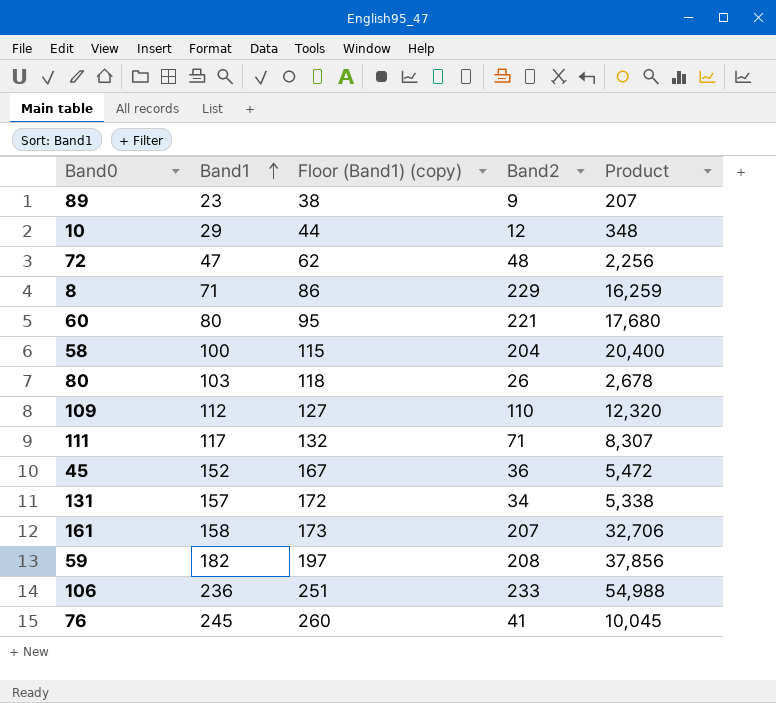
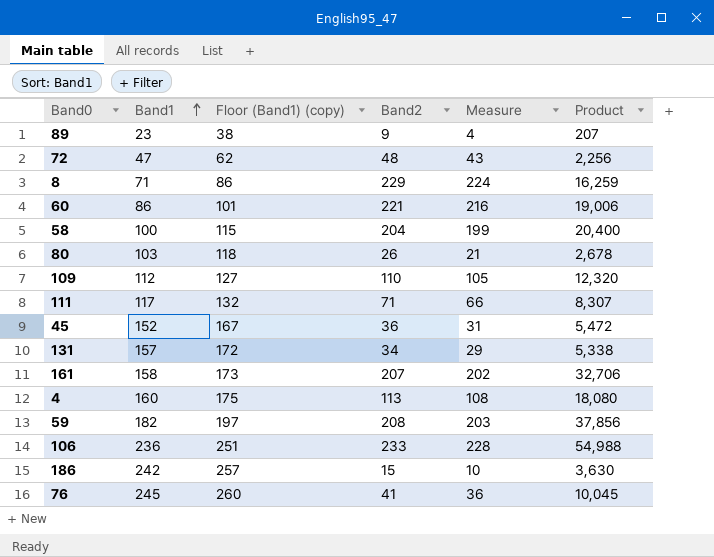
column Measure | formula: none -> [Band2] - 5
row 10: 29 | 44 | 12 | 348 -> none
60 | Band1: 80 -> 86
60 | Floor (Band1) (copy): 95 -> 101
60 | Product: 17,680 -> 19,006
row 4: none -> 160 | 175 | 113 | 108 | 18,080
row 186: none -> 242 | 257 | 15 | 10 | 3,630

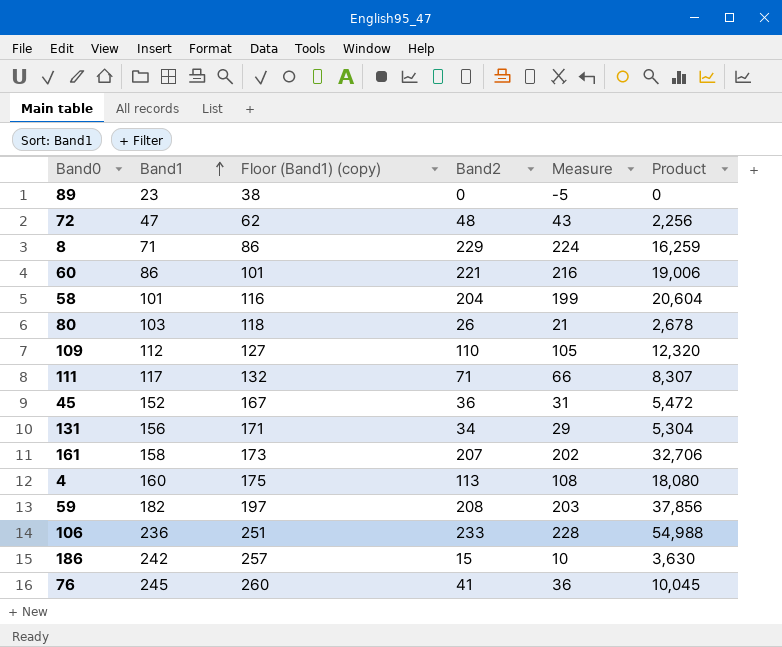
89 | Band2: 9 -> 0
89 | Measure: 4 -> -5
89 | Product: 207 -> 0
58 | Band1: 100 -> 101
58 | Floor (Band1) (copy): 115 -> 116
58 | Product: 20,400 -> 20,604
131 | Band1: 157 -> 156
131 | Floor (Band1) (copy): 172 -> 171
131 | Product: 5,338 -> 5,304

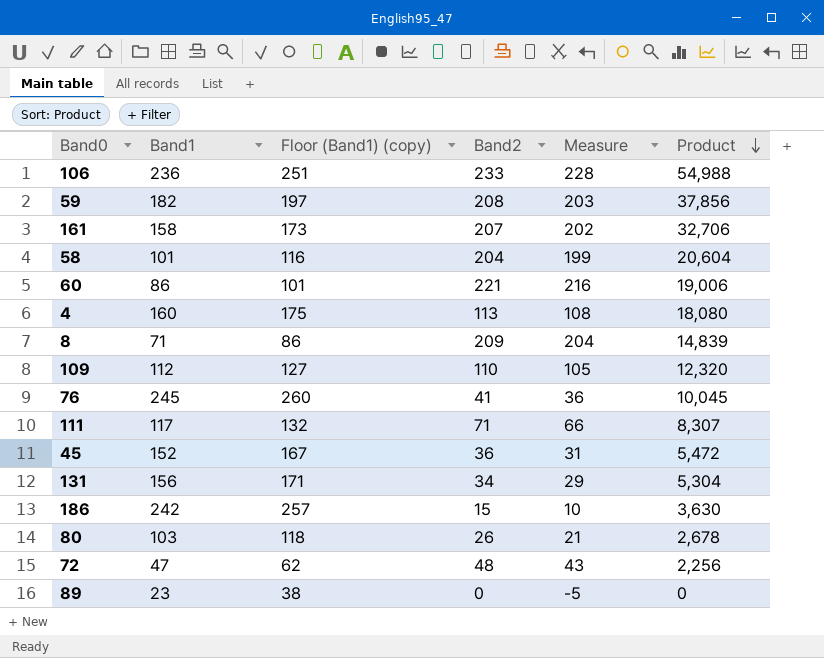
row order: Band1 ascending -> Product descending
8 | Band2: 229 -> 209
8 | Measure: 224 -> 204
8 | Product: 16,259 -> 14,839

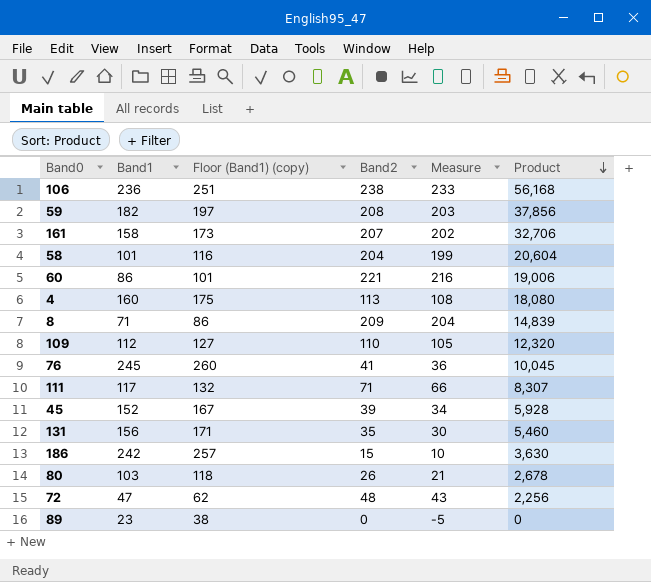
106 | Band2: 233 -> 238
106 | Measure: 228 -> 233
106 | Product: 54,988 -> 56,168
45 | Band2: 36 -> 39
45 | Measure: 31 -> 34
45 | Product: 5,472 -> 5,928
131 | Band2: 34 -> 35
131 | Measure: 29 -> 30
131 | Product: 5,304 -> 5,460

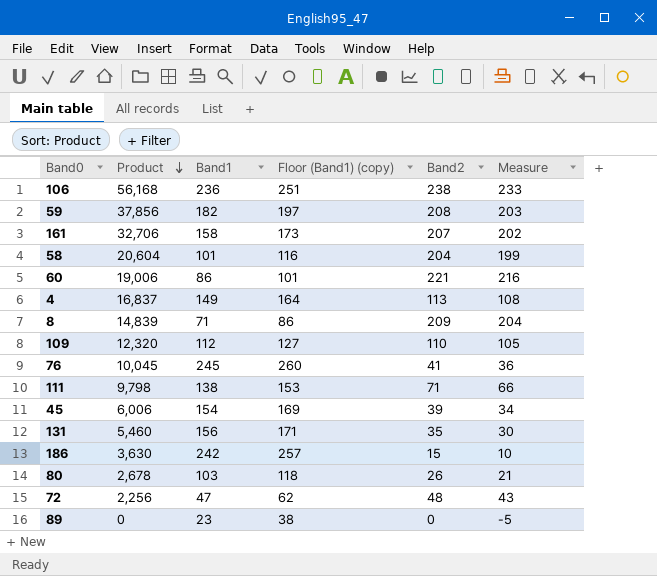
column Product | position: 6 -> 2
4 | Product: 18,080 -> 16,837
4 | Band1: 160 -> 149
4 | Floor (Band1) (copy): 175 -> 164
111 | Product: 8,307 -> 9,798
111 | Band1: 117 -> 138
111 | Floor (Band1) (copy): 132 -> 153
45 | Product: 5,928 -> 6,006
45 | Band1: 152 -> 154
45 | Floor (Band1) (copy): 167 -> 169

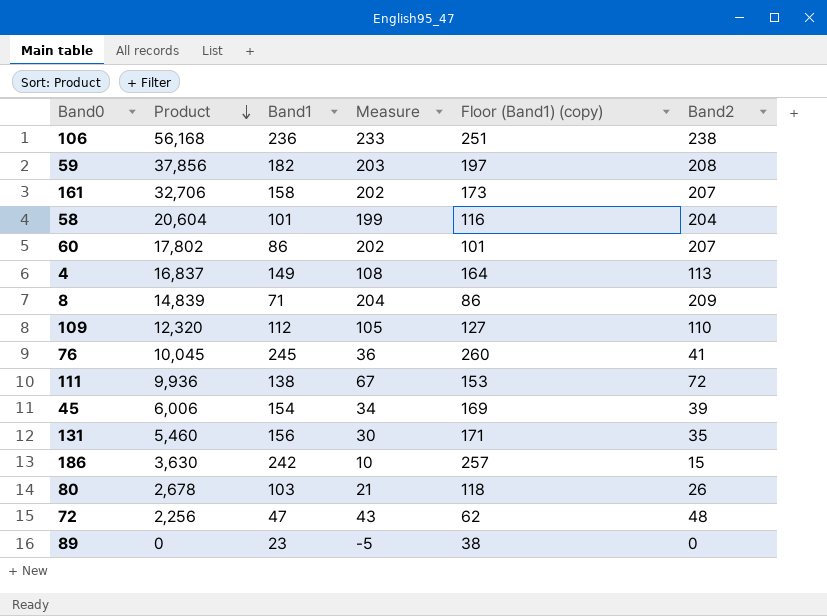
column Measure | position: 6 -> 4
60 | Product: 19,006 -> 17,802
60 | Measure: 216 -> 202
60 | Band2: 221 -> 207
111 | Product: 9,798 -> 9,936
111 | Measure: 66 -> 67
111 | Band2: 71 -> 72

